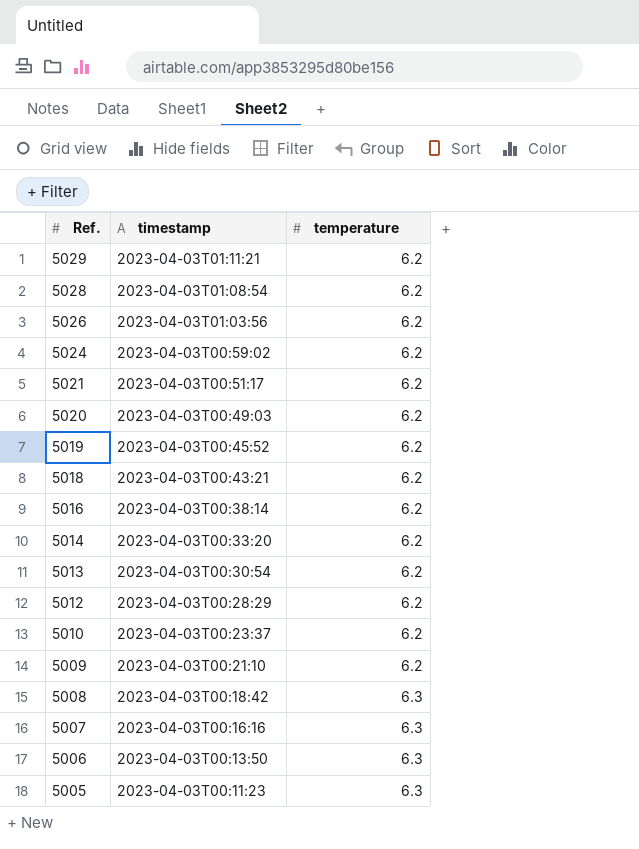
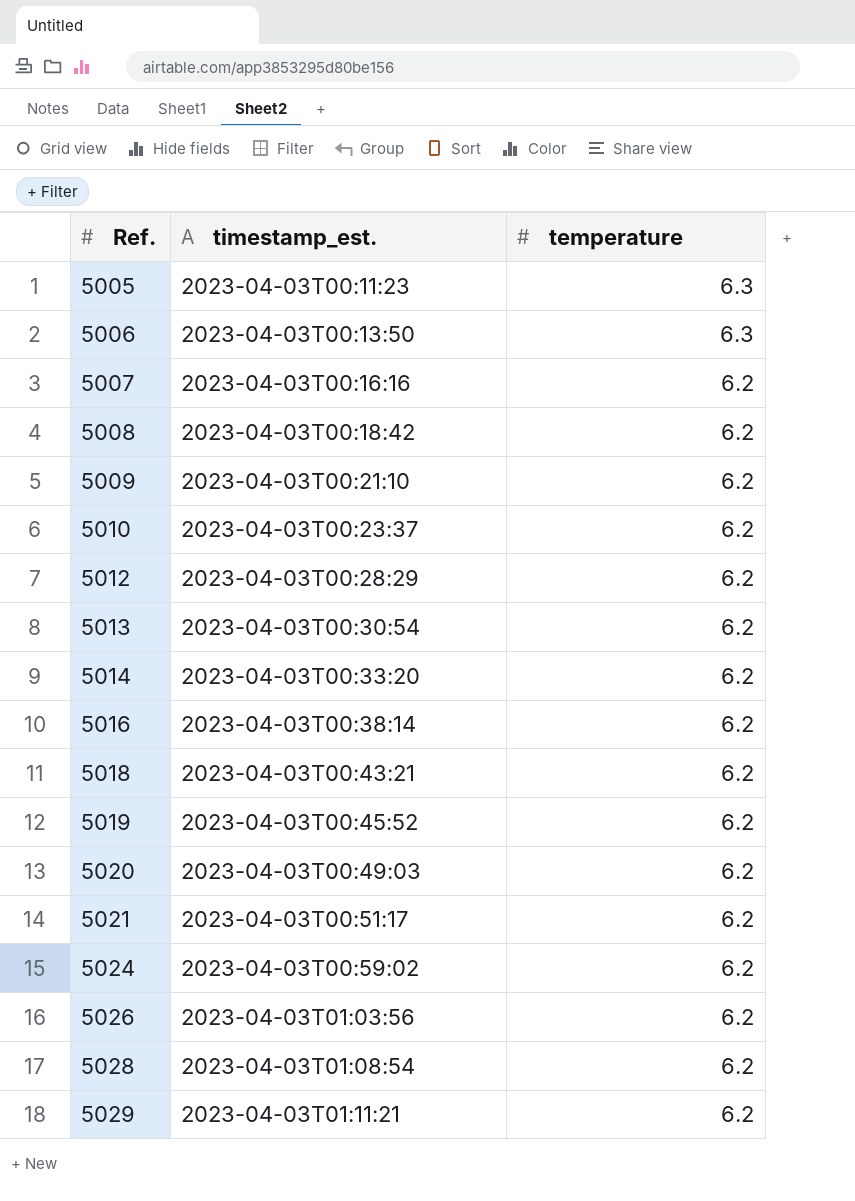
row order: Ref. descending -> Ref. ascending
column name: timestamp -> timestamp_est.
5007 | temperature: 6.3 -> 6.2
5008 | temperature: 6.3 -> 6.2

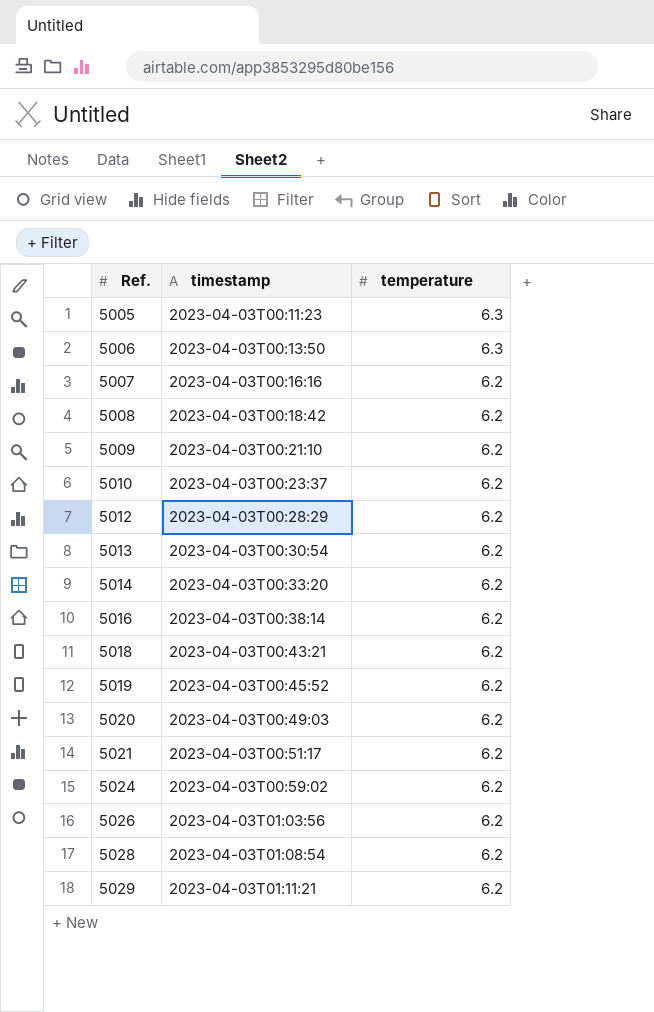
column name: timestamp_est. -> timestamp

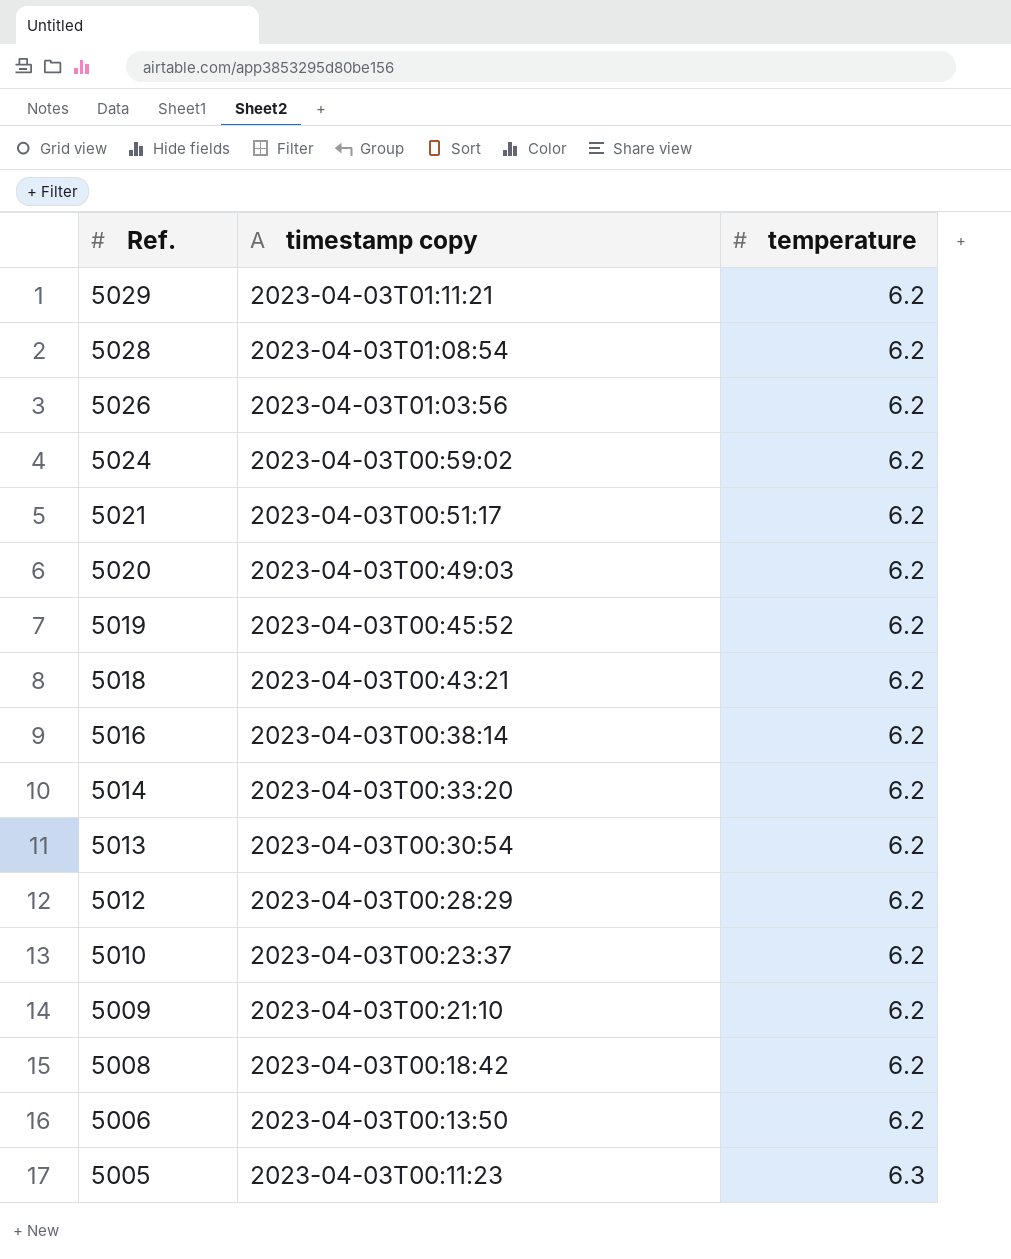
row order: Ref. ascending -> Ref. descending
column name: timestamp -> timestamp copy
row 5007: 2023-04-03T00:16:16 | 6.2 -> none
5006 | temperature: 6.3 -> 6.2

